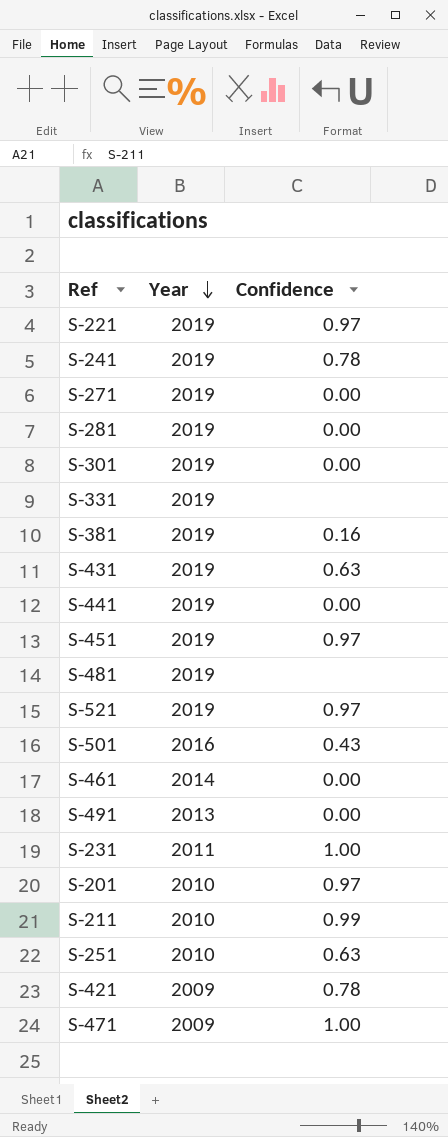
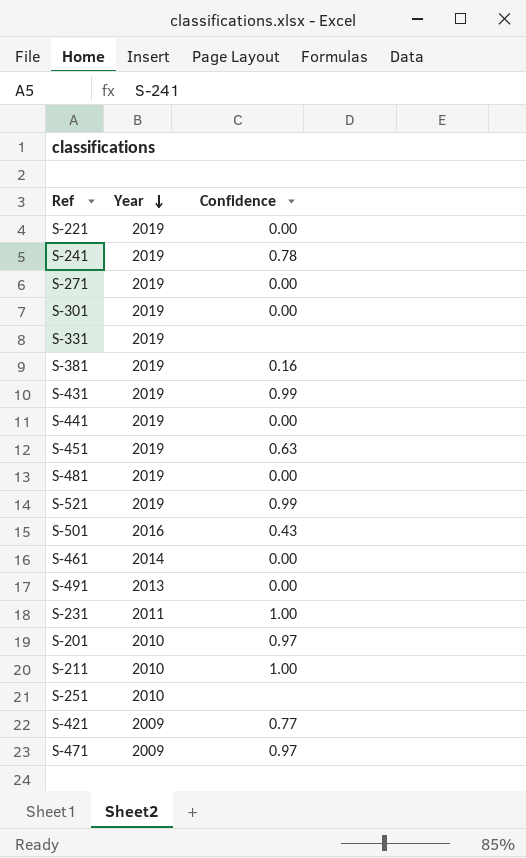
row S-281: 2019 | 0.00 -> none
S-221 | Confidence: 0.97 -> 0.00
S-431 | Confidence: 0.63 -> 0.99
S-451 | Confidence: 0.97 -> 0.63
S-481 | Confidence: none -> 0.00
S-521 | Confidence: 0.97 -> 0.99
S-211 | Confidence: 0.99 -> 1.00
S-251 | Confidence: 0.63 -> none
S-421 | Confidence: 0.78 -> 0.77
S-471 | Confidence: 1.00 -> 0.97

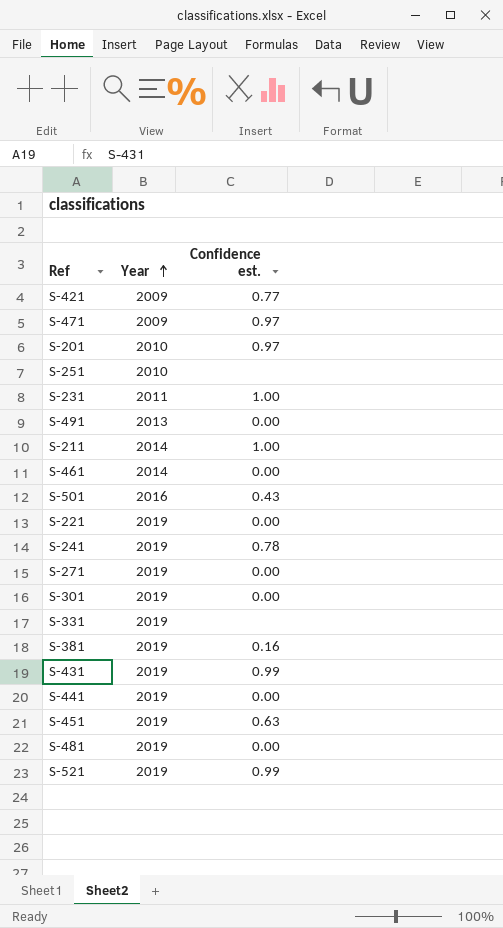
row order: Year descending -> Year ascending
column name: Confidence -> Confidence est.
S-211 | Year: 2010 -> 2014

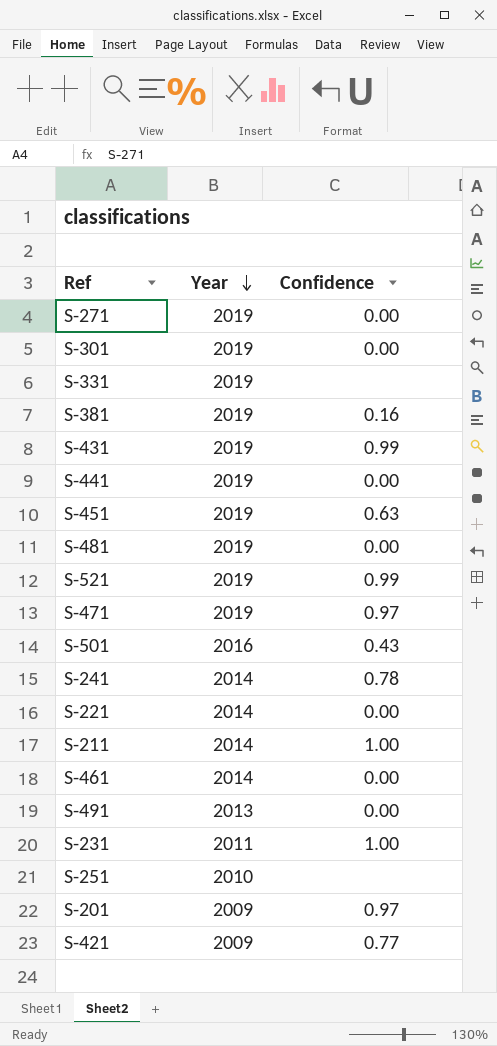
row order: Year ascending -> Year descending
column name: Confidence est. -> Confidence
S-471 | Year: 2009 -> 2019
S-241 | Year: 2019 -> 2014
S-221 | Year: 2019 -> 2014
S-201 | Year: 2010 -> 2009

